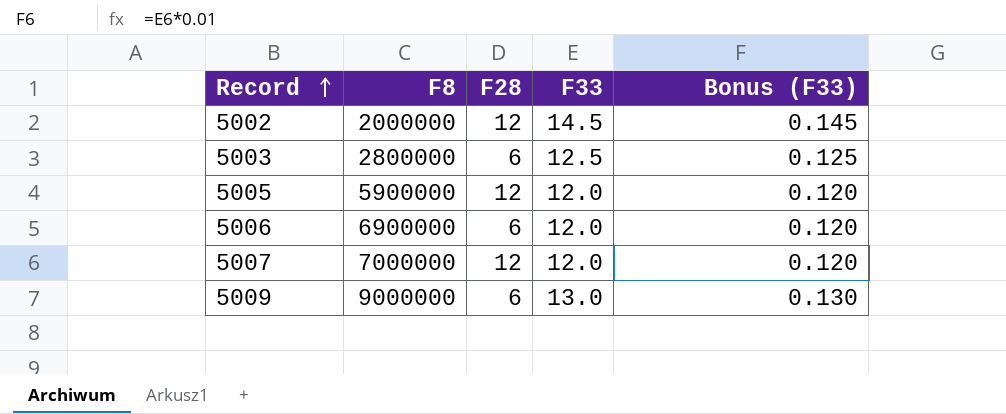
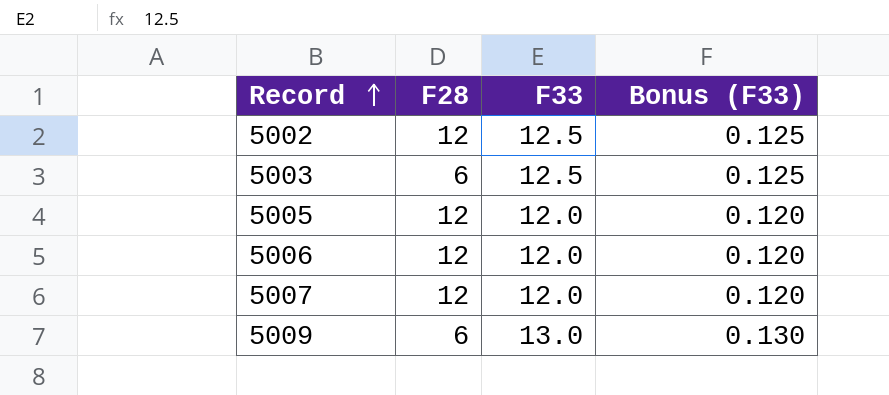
column F8 | position: 2 -> none
5002 | F33: 14.5 -> 12.5
5002 | Bonus (F33): 0.145 -> 0.125
5006 | F28: 6 -> 12

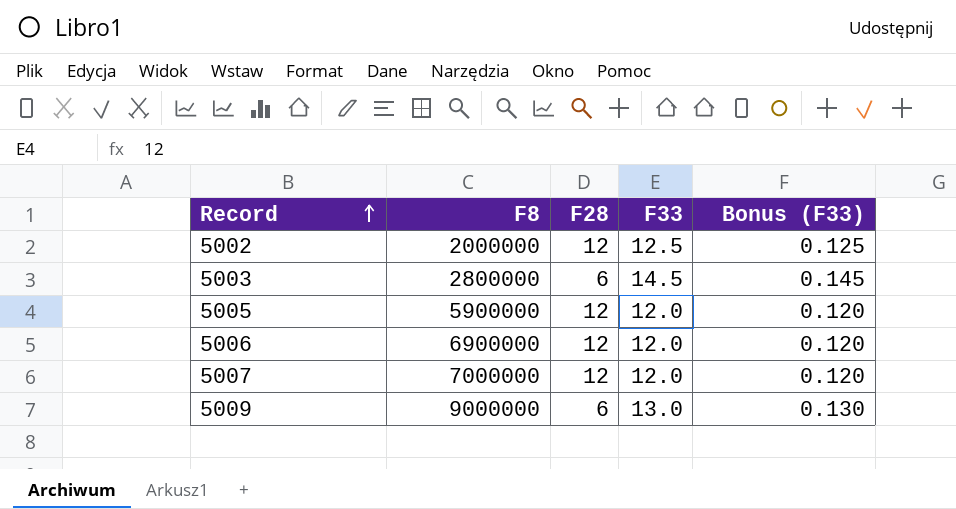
column F8 | position: none -> 2
5003 | F33: 12.5 -> 14.5
5003 | Bonus (F33): 0.125 -> 0.145

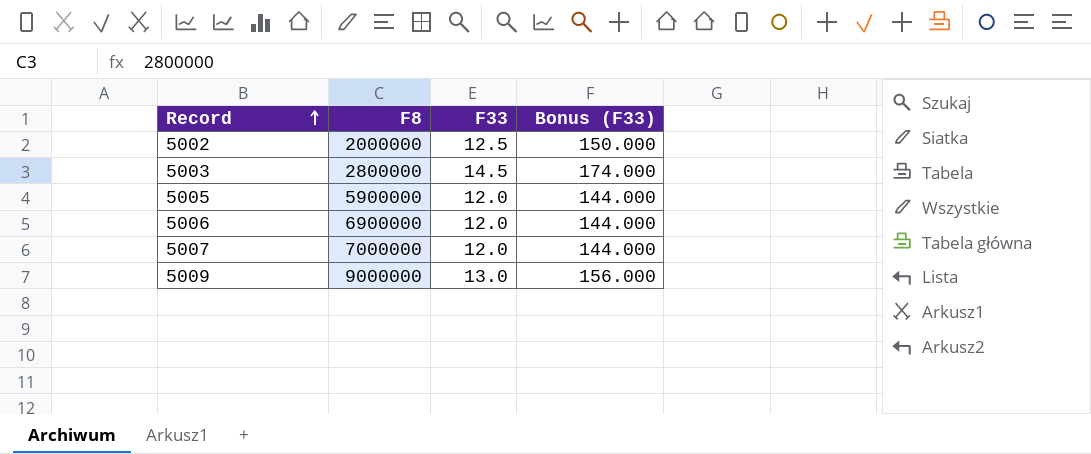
column F28 | position: 3 -> none
column Bonus (F33) | formula: [F33] * 0.01 -> [F33] * 12

